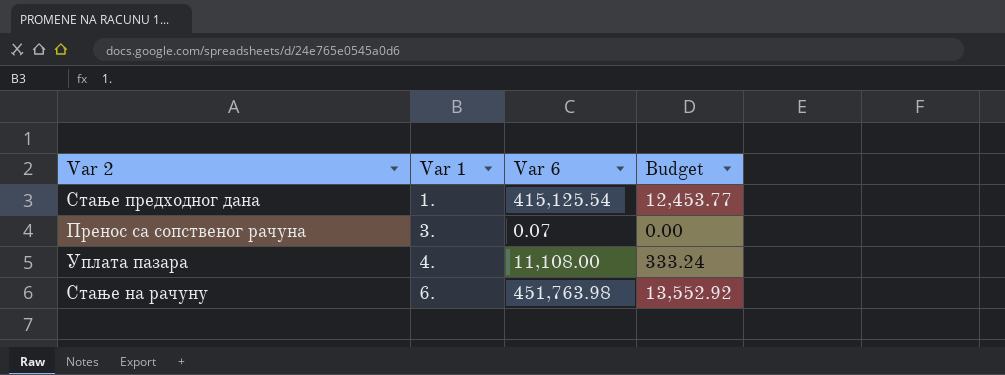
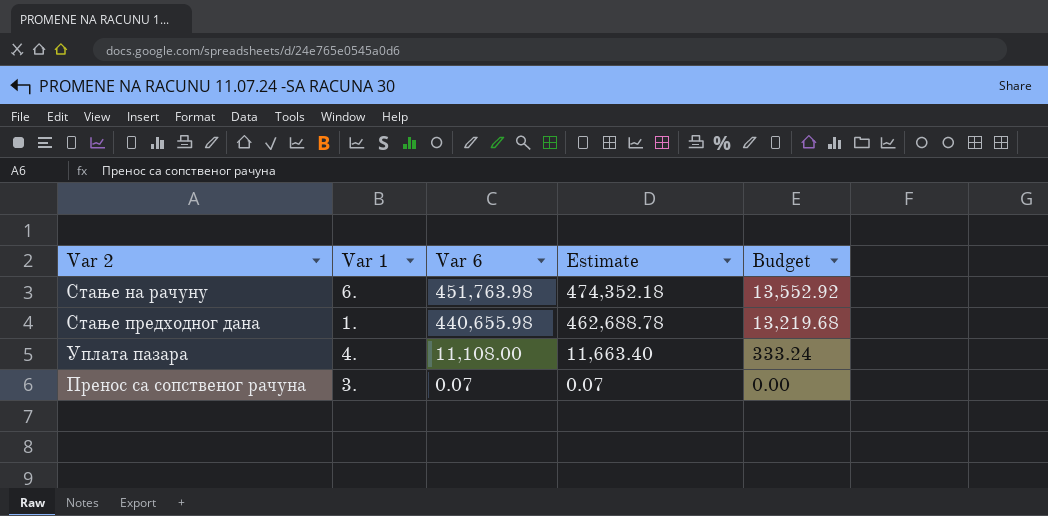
row order: Var 1 ascending -> Var 6 descending
column Estimate | formula: none -> [Var 6] * 1.05
Стање предходног дана | Var 6: 415,125.54 -> 440,655.98
Стање предходног дана | Budget: 12,453.77 -> 13,219.68

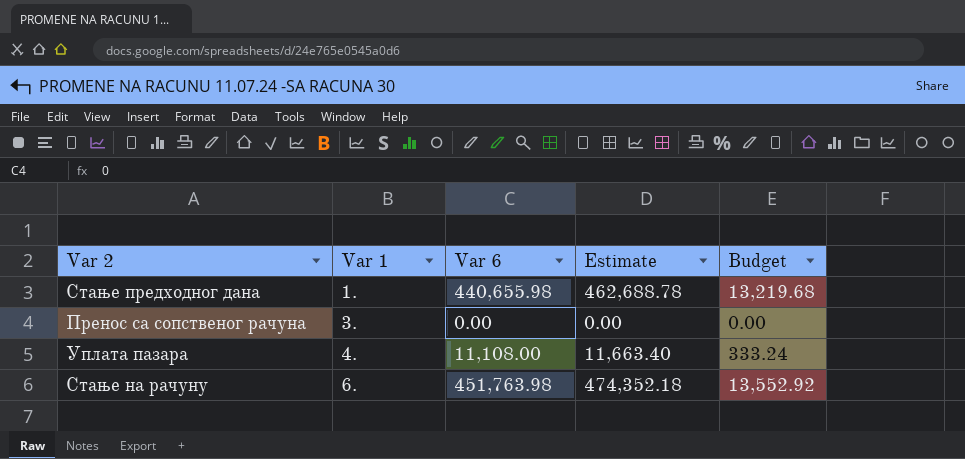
row order: Var 6 descending -> Var 1 ascending
Пренос са сопственог рачуна | Var 6: 0.07 -> 0.00
Пренос са сопственог рачуна | Estimate: 0.07 -> 0.00

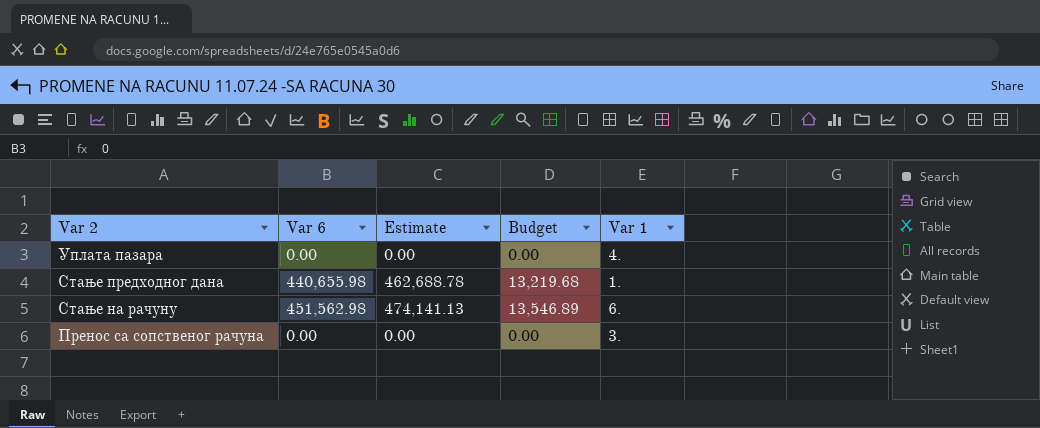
row order: Var 1 ascending -> Var 2 descending
column Var 1 | position: 2 -> 5
Уплата пазара | Var 6: 11,108.00 -> 0.00
Уплата пазара | Estimate: 11,663.40 -> 0.00
Уплата пазара | Budget: 333.24 -> 0.00
Стање на рачуну | Var 6: 451,763.98 -> 451,562.98
Стање на рачуну | Estimate: 474,352.18 -> 474,141.13
Стање на рачуну | Budget: 13,552.92 -> 13,546.89

